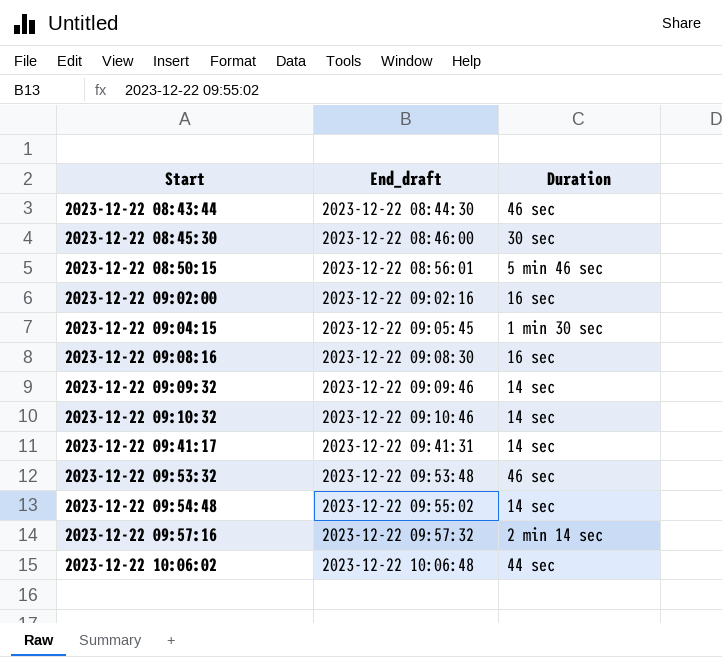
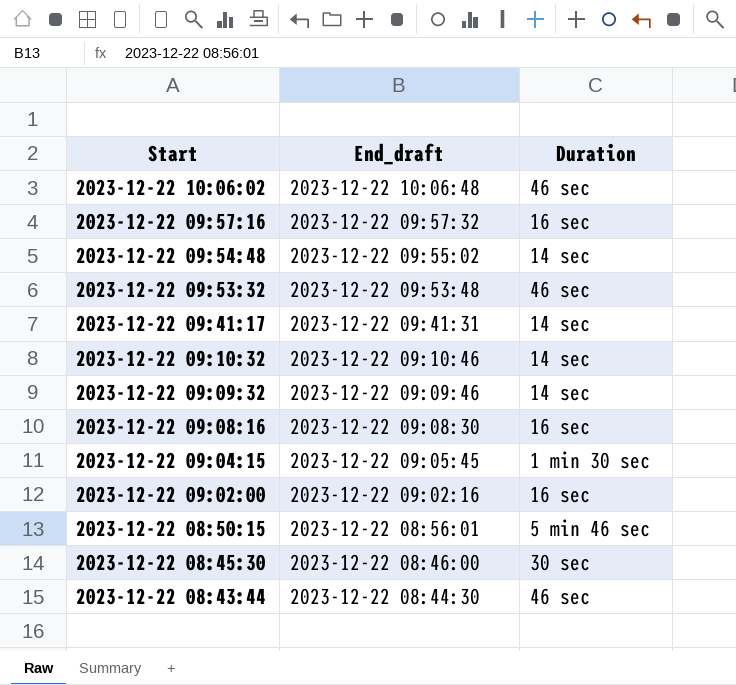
row order: Start ascending -> Start descending
2023-12-22 10:06:02 | Duration: 44 sec -> 46 sec
2023-12-22 09:57:16 | Duration: 2 min 14 sec -> 16 sec

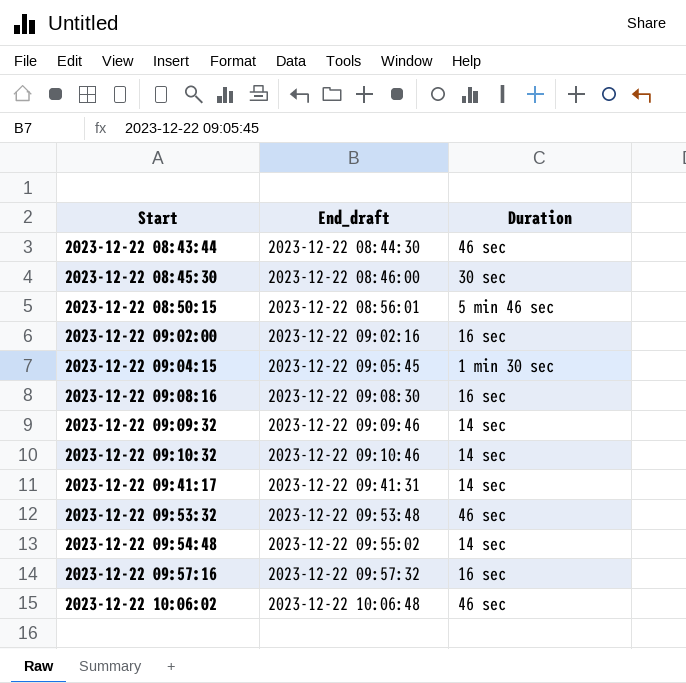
row order: Start descending -> Start ascending

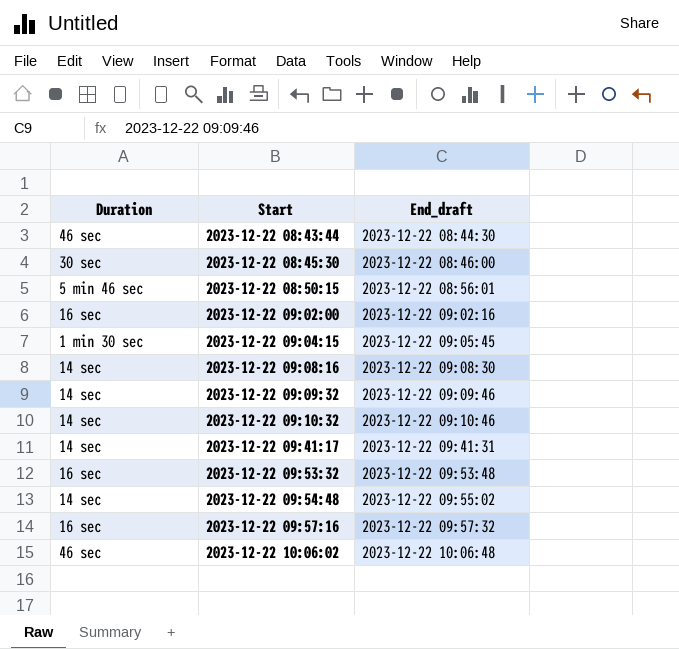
column Duration | position: 3 -> 1
2023-12-22 09:08:16 | Duration: 16 sec -> 14 sec
2023-12-22 09:53:32 | Duration: 46 sec -> 16 sec

